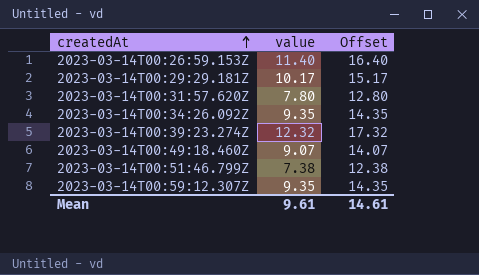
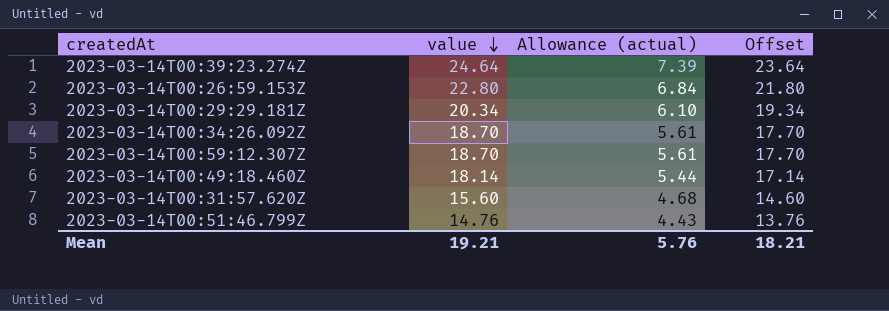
row order: createdAt ascending -> value descending
column Allowance (actual) | formula: none -> [value] * 0.3
column Offset | formula: [value] + 5 -> [value] - 1
2023-03-14T00:39:23.274Z | value: 12.32 -> 24.64
2023-03-14T00:26:59.153Z | value: 11.40 -> 22.80
2023-03-14T00:29:29.181Z | value: 10.17 -> 20.34
2023-03-14T00:34:26.092Z | value: 9.35 -> 18.70
2023-03-14T00:59:12.307Z | value: 9.35 -> 18.70
2023-03-14T00:49:18.460Z | value: 9.07 -> 18.14
2023-03-14T00:31:57.620Z | value: 7.80 -> 15.60
2023-03-14T00:51:46.799Z | value: 7.38 -> 14.76
Mean | value: 9.61 -> 19.21
Mean | Offset: 14.61 -> 18.21

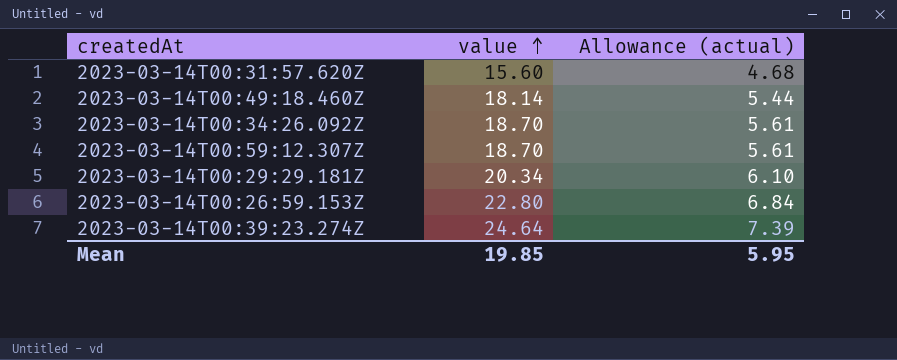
row order: value descending -> value ascending
column Offset | formula: [value] - 1 -> none
row 2023-03-14T00:51:46.799Z: 14.76 | 4.43 | 13.76 -> none
Mean | value: 19.21 -> 19.85
Mean | Allowance (actual): 5.76 -> 5.95

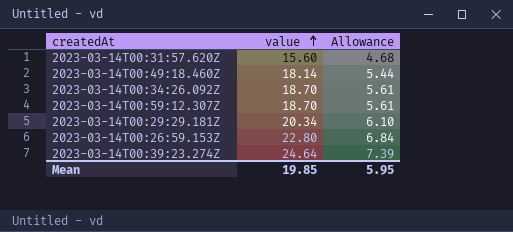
column name: Allowance (actual) -> Allowance

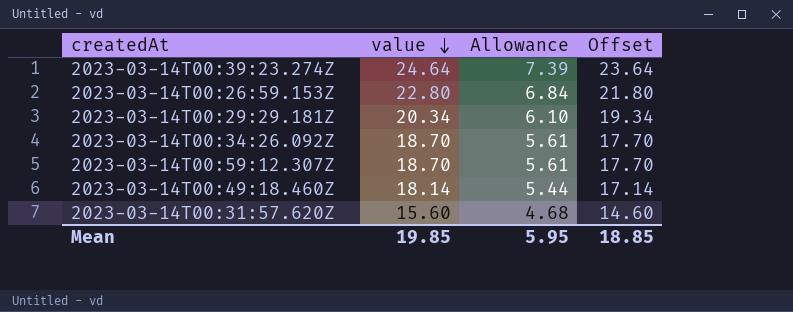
row order: value ascending -> value descending
column Offset | formula: none -> [value] - 1

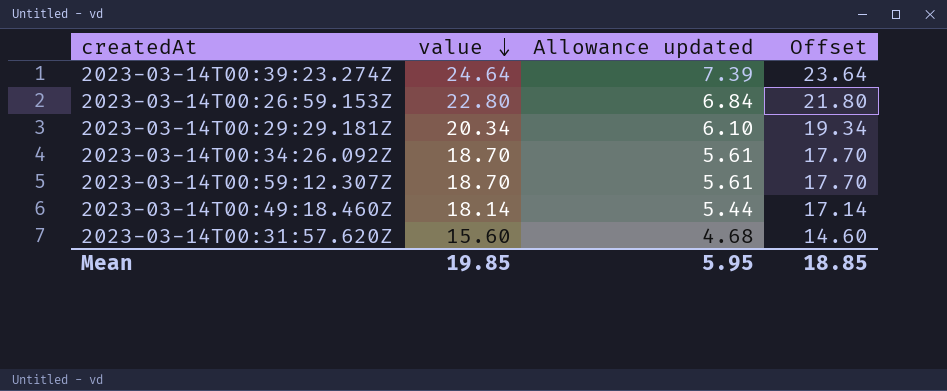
column name: Allowance -> Allowance updated

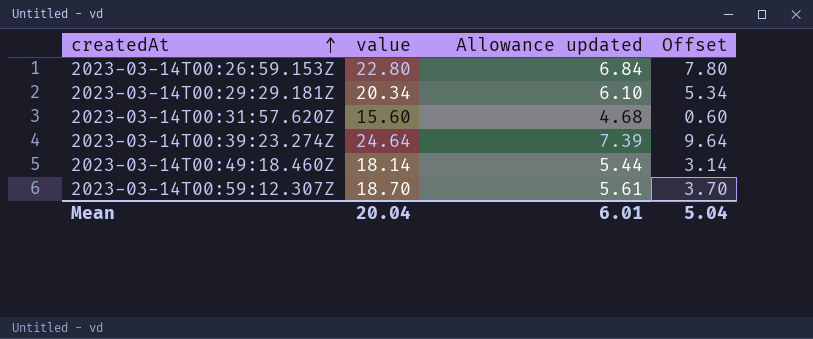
row order: value descending -> createdAt ascending
column Offset | formula: [value] - 1 -> [value] - 15
row 2023-03-14T00:34:26.092Z: 18.70 | 5.61 | 17.70 -> none
Mean | value: 19.85 -> 20.04
Mean | Allowance updated: 5.95 -> 6.01
Mean | Offset: 18.85 -> 5.04

